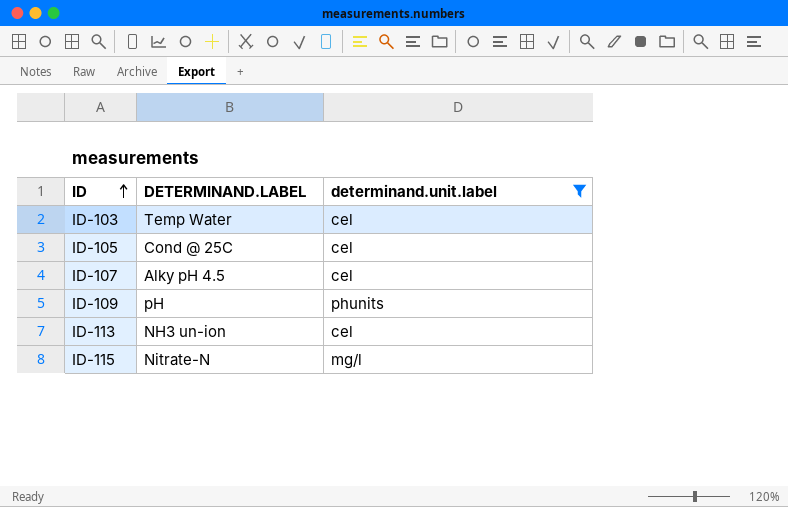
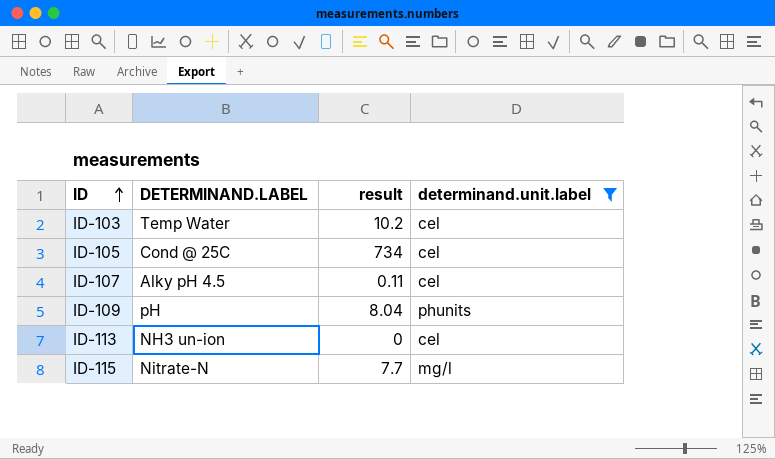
column result | position: none -> 3

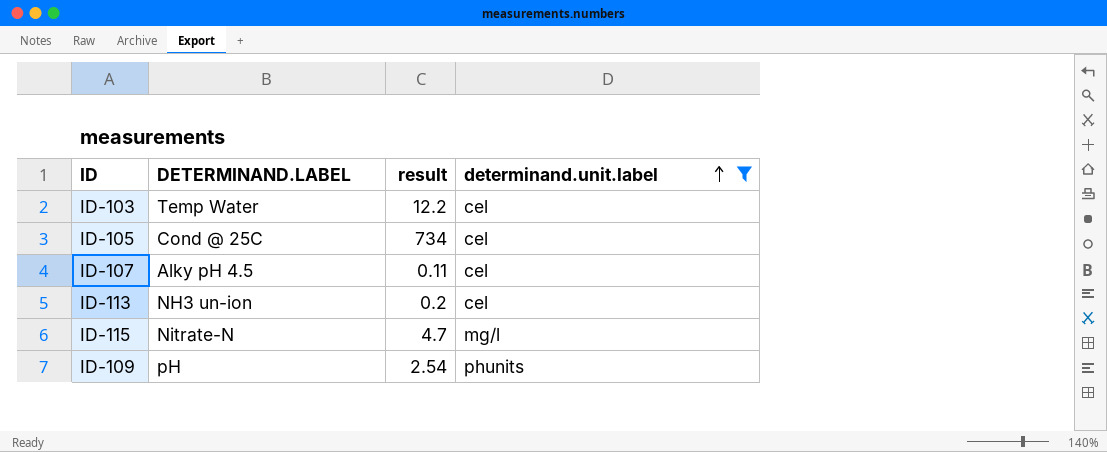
row order: ID ascending -> determinand.unit.label ascending
ID-103 | result: 10.2 -> 12.2
ID-113 | result: 0 -> 0.2
ID-115 | result: 7.7 -> 4.7
ID-109 | result: 8.04 -> 2.54

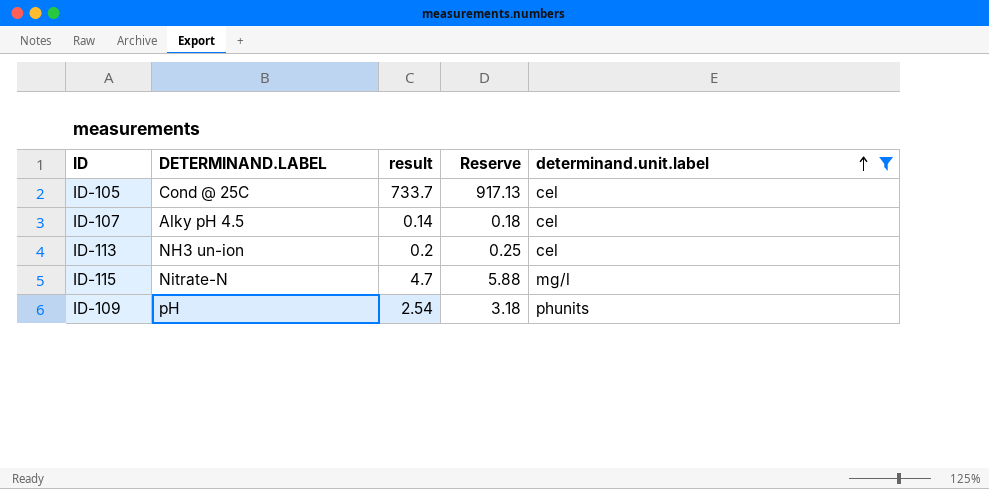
column Reserve | formula: none -> [result] * 1.25
row ID-103: Temp Water | 12.2 | cel -> none
ID-105 | result: 734 -> 733.7
ID-107 | result: 0.11 -> 0.14

